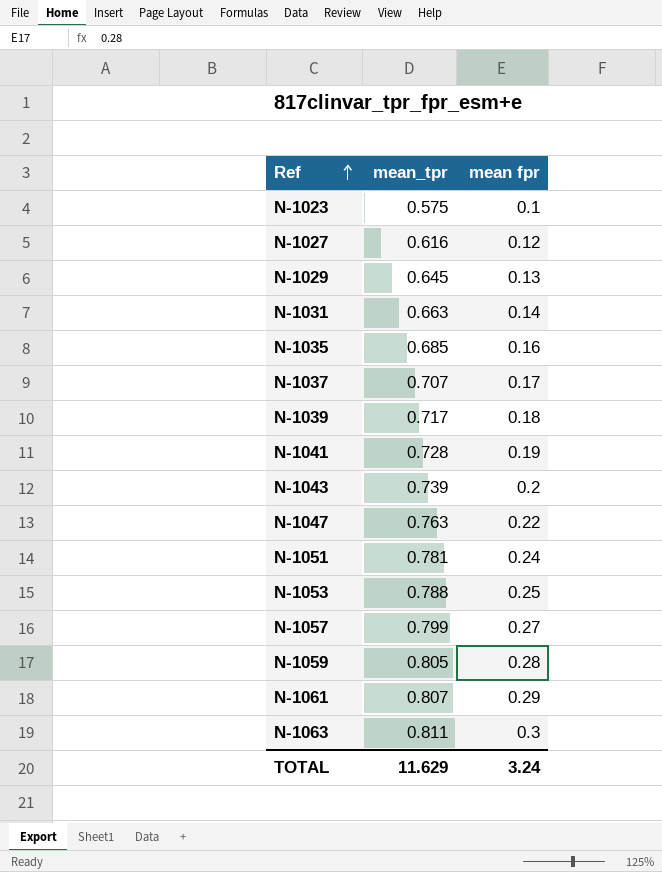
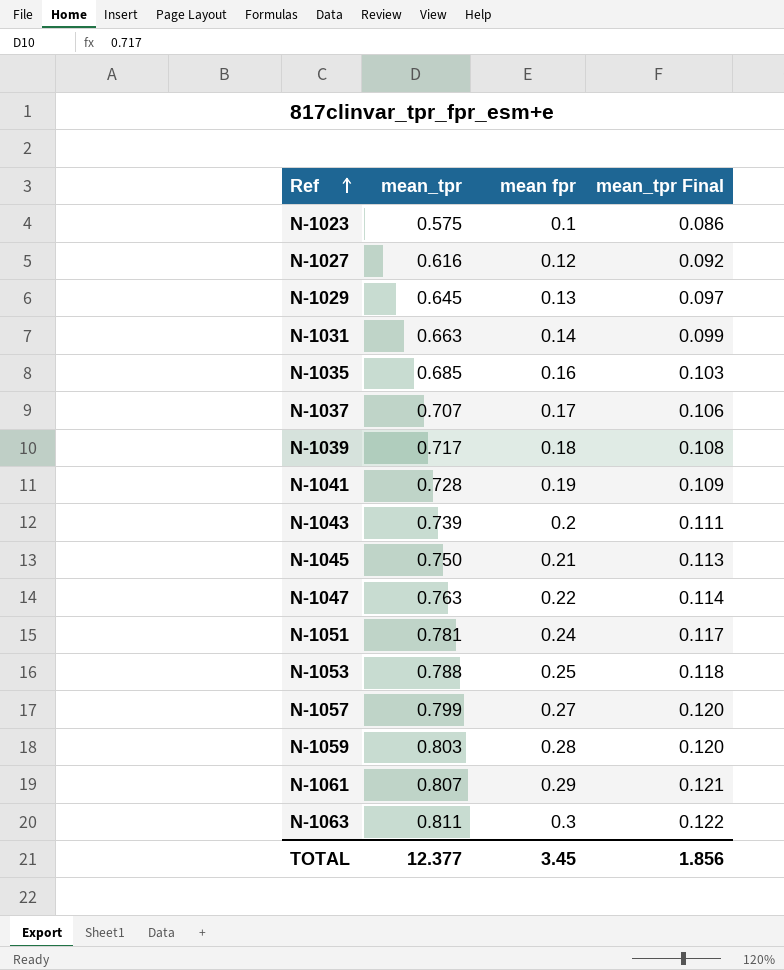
column mean_tpr Final | formula: none -> [mean_tpr] * 0.15
row N-1045: none -> 0.750 | 0.21 | 0.113
N-1059 | mean_tpr: 0.805 -> 0.803
TOTAL | mean_tpr: 11.629 -> 12.377
TOTAL | mean fpr: 3.24 -> 3.45

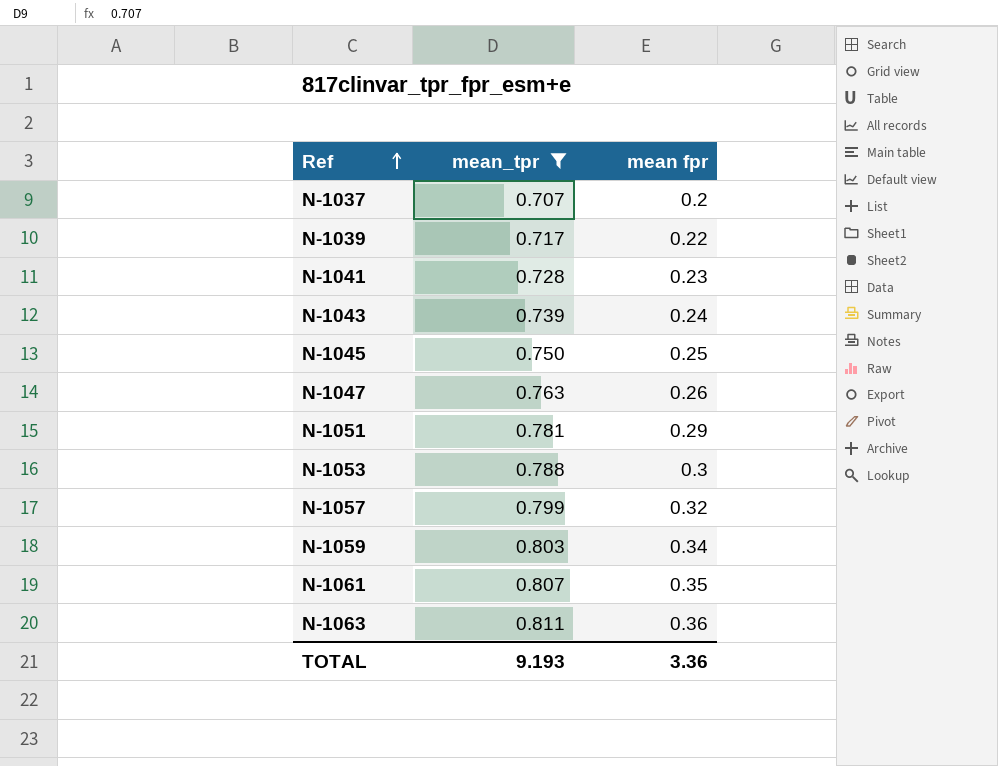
filter: none -> mean_tpr >= 0.707
column mean_tpr Final | formula: [mean_tpr] * 0.15 -> none
N-1037 | mean fpr: 0.17 -> 0.2
N-1039 | mean fpr: 0.18 -> 0.22
N-1041 | mean fpr: 0.19 -> 0.23
N-1043 | mean fpr: 0.2 -> 0.24
N-1045 | mean fpr: 0.21 -> 0.25
N-1047 | mean fpr: 0.22 -> 0.26
N-1051 | mean fpr: 0.24 -> 0.29
N-1053 | mean fpr: 0.25 -> 0.3
N-1057 | mean fpr: 0.27 -> 0.32
N-1059 | mean fpr: 0.28 -> 0.34
N-1061 | mean fpr: 0.29 -> 0.35
N-1063 | mean fpr: 0.3 -> 0.36
TOTAL | mean_tpr: 12.377 -> 9.193
TOTAL | mean fpr: 3.45 -> 3.36

